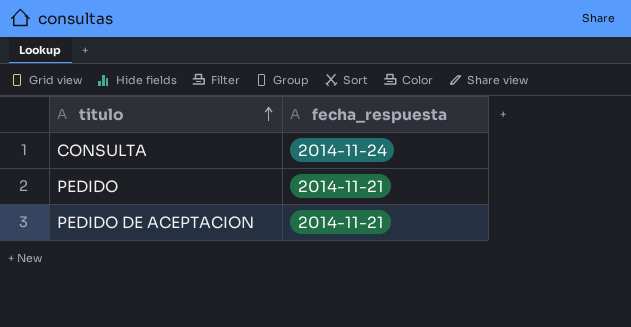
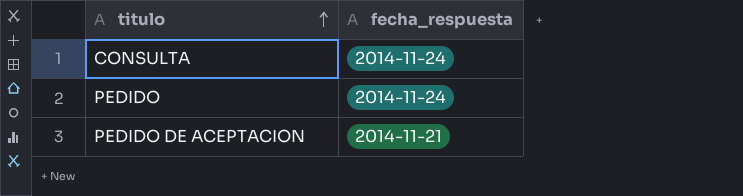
PEDIDO | fecha_respuesta: 2014-11-21 -> 2014-11-24

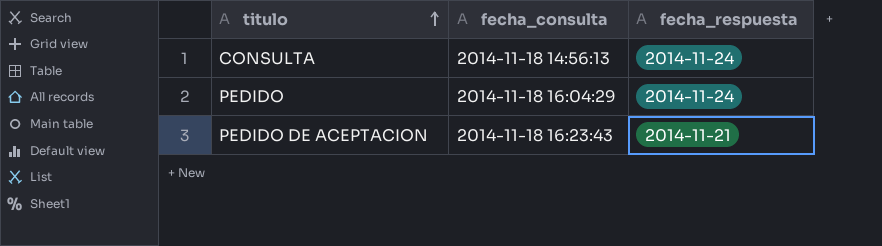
column fecha_consulta | position: none -> 2

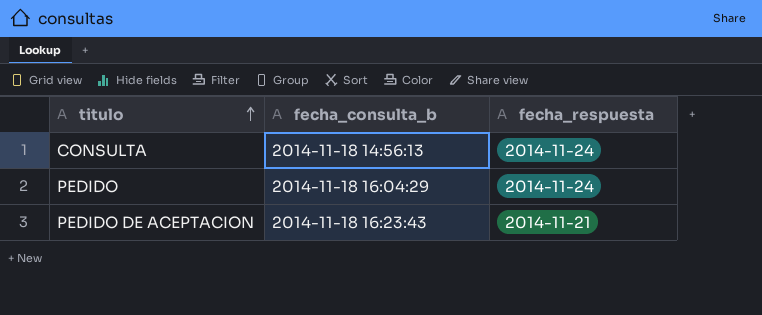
column name: fecha_consulta -> fecha_consulta_b

